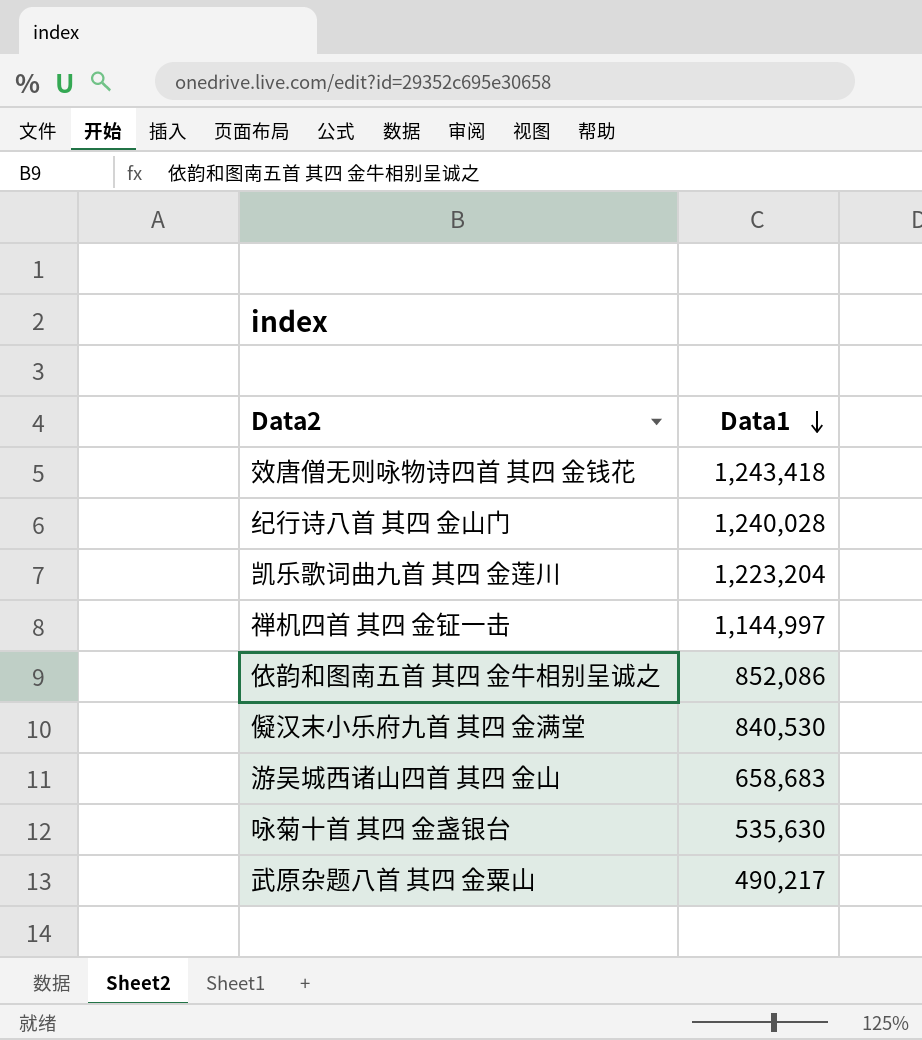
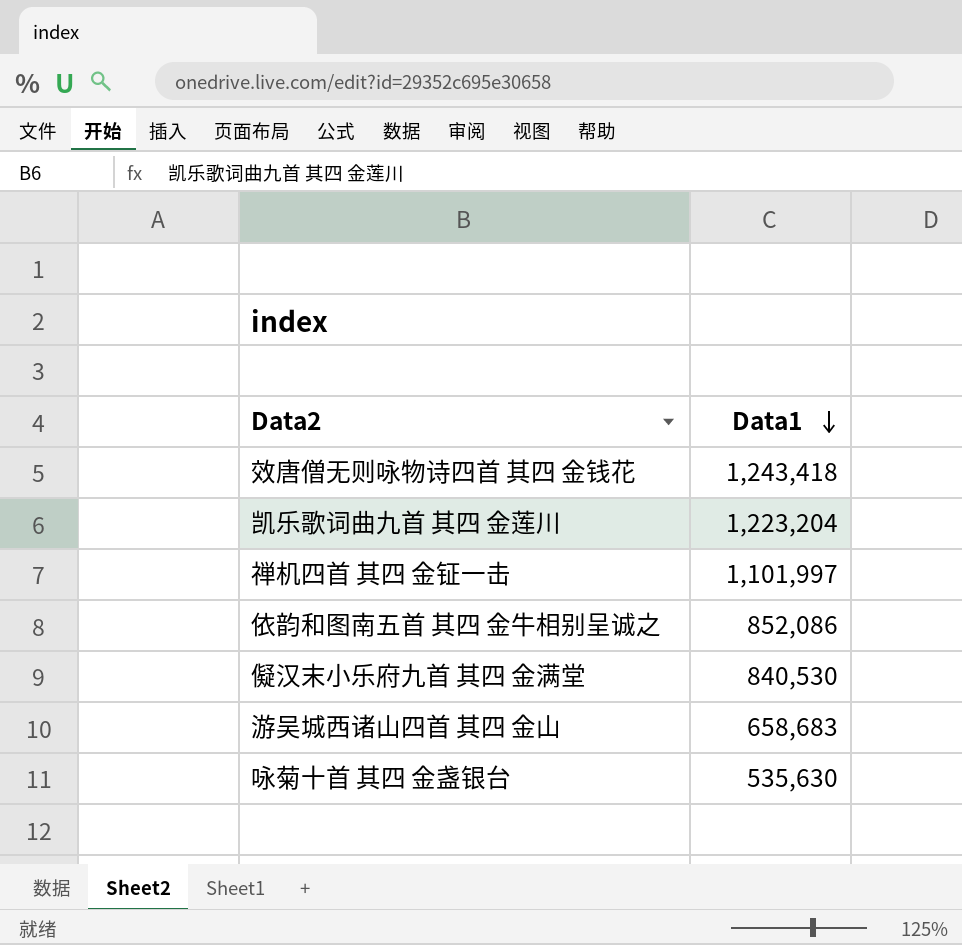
row 纪行诗八首 其四 金山门: 1,240,028 -> none
row 武原杂题八首 其四 金粟山: 490,217 -> none
禅机四首 其四 金钲一击 | Data1: 1,144,997 -> 1,101,997

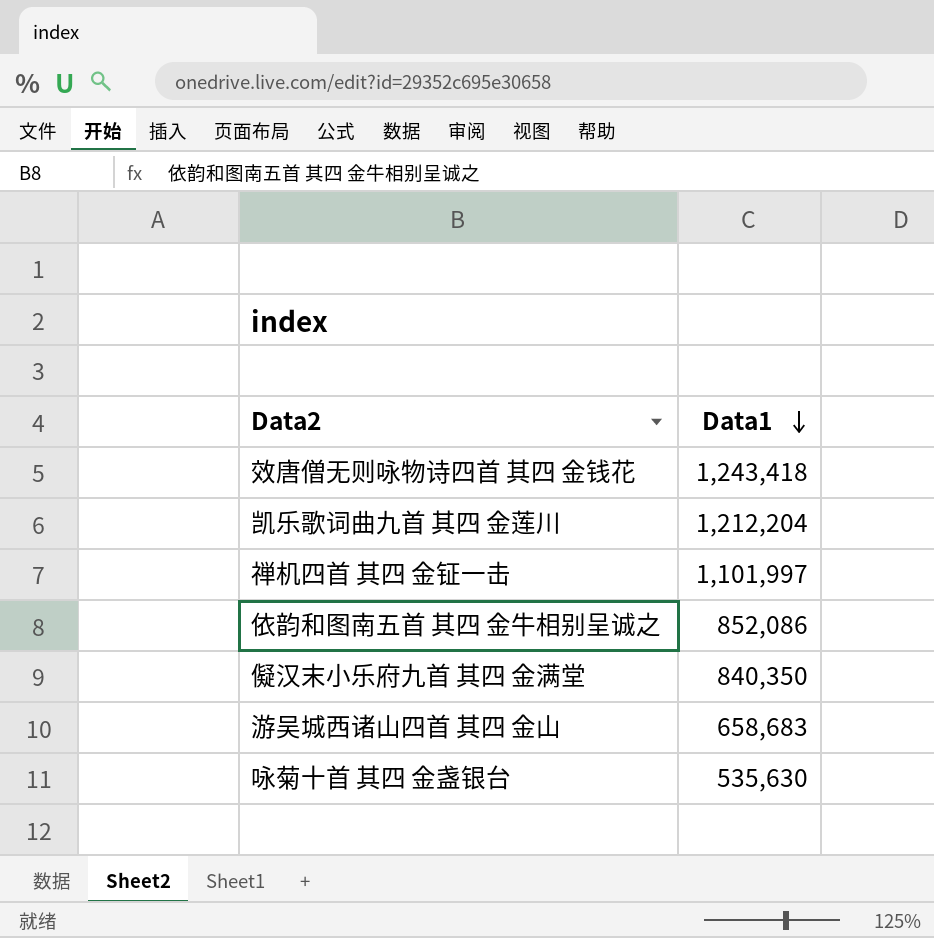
凯乐歌词曲九首 其四 金莲川 | Data1: 1,223,204 -> 1,212,204
儗汉末小乐府九首 其四 金满堂 | Data1: 840,530 -> 840,350

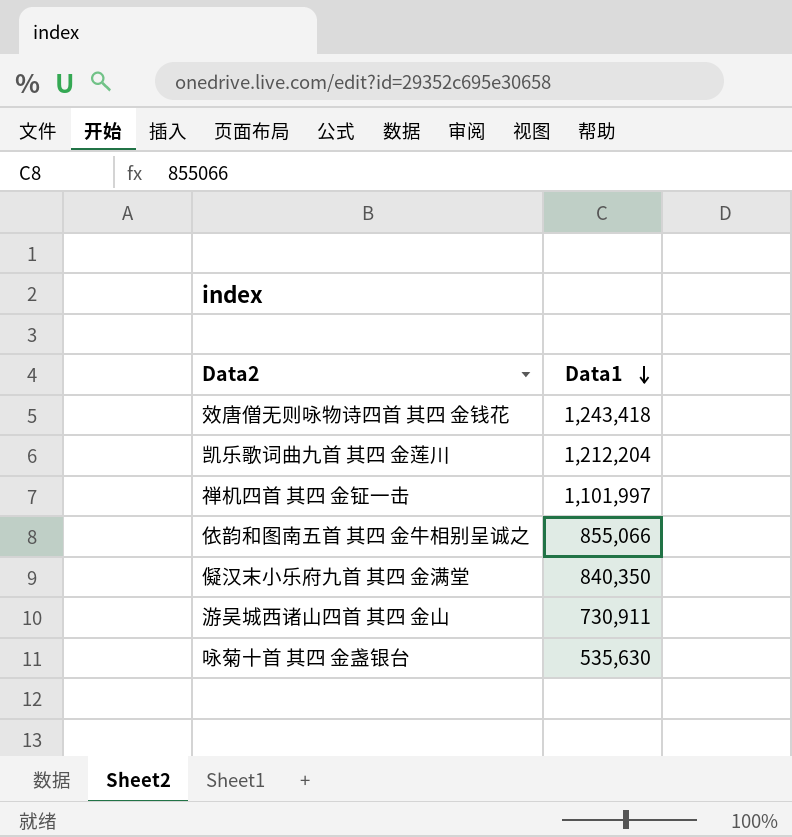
依韵和图南五首 其四 金牛相别呈诚之 | Data1: 852,086 -> 855,066
游吴城西诸山四首 其四 金山 | Data1: 658,683 -> 730,911

